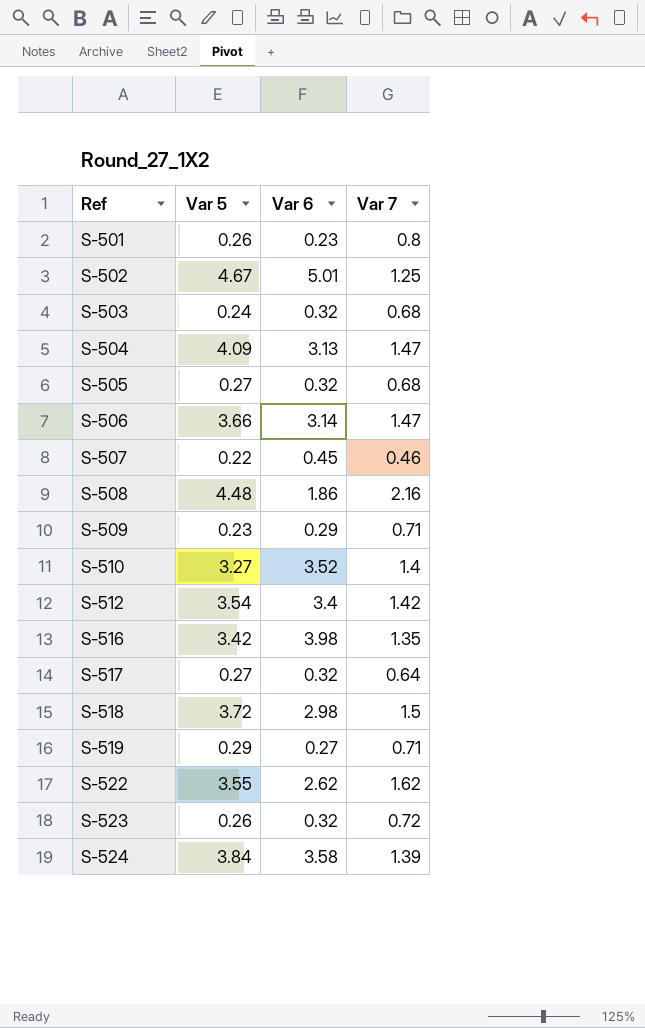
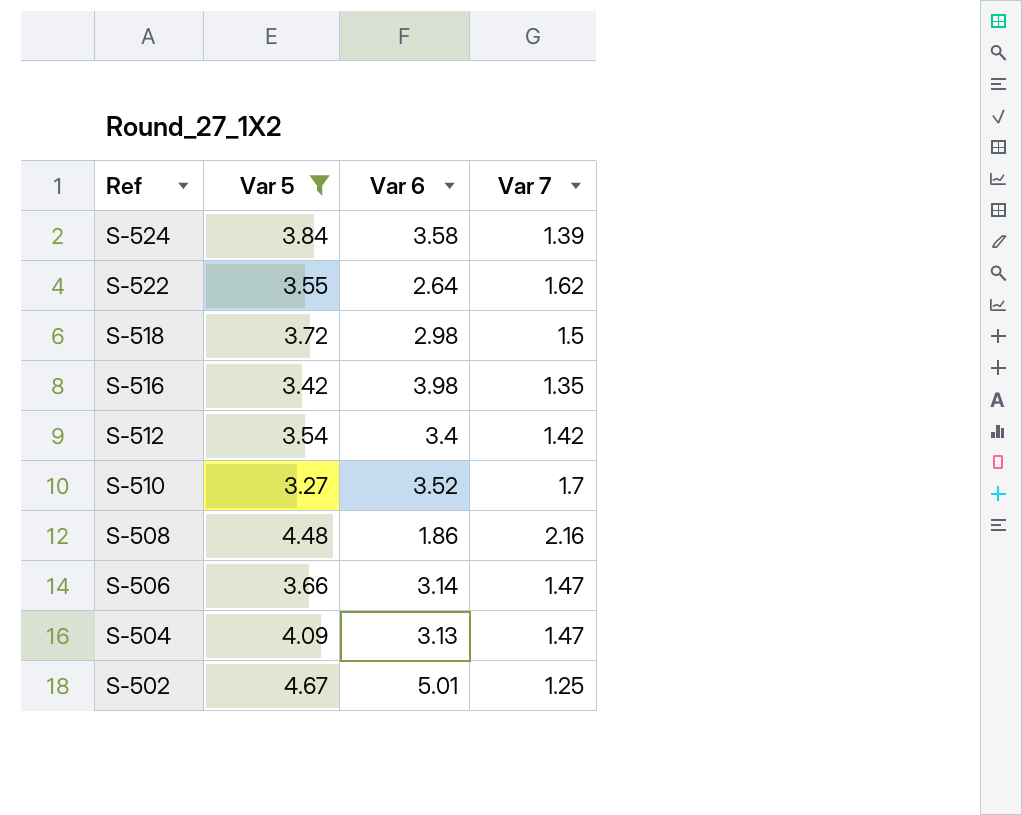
filter: none -> Var 5 >= 3.27
row order: Ref ascending -> Ref descending
S-522 | Var 6: 2.62 -> 2.64
S-510 | Var 7: 1.4 -> 1.7

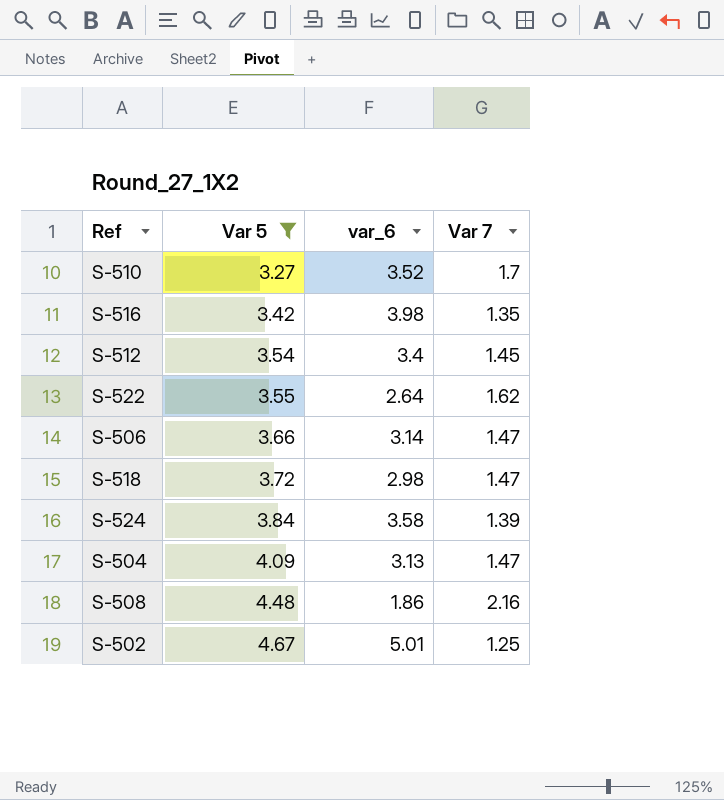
row order: Ref descending -> Var 5 ascending
column name: Var 6 -> var_6
S-512 | Var 7: 1.42 -> 1.45
S-518 | Var 7: 1.5 -> 1.47

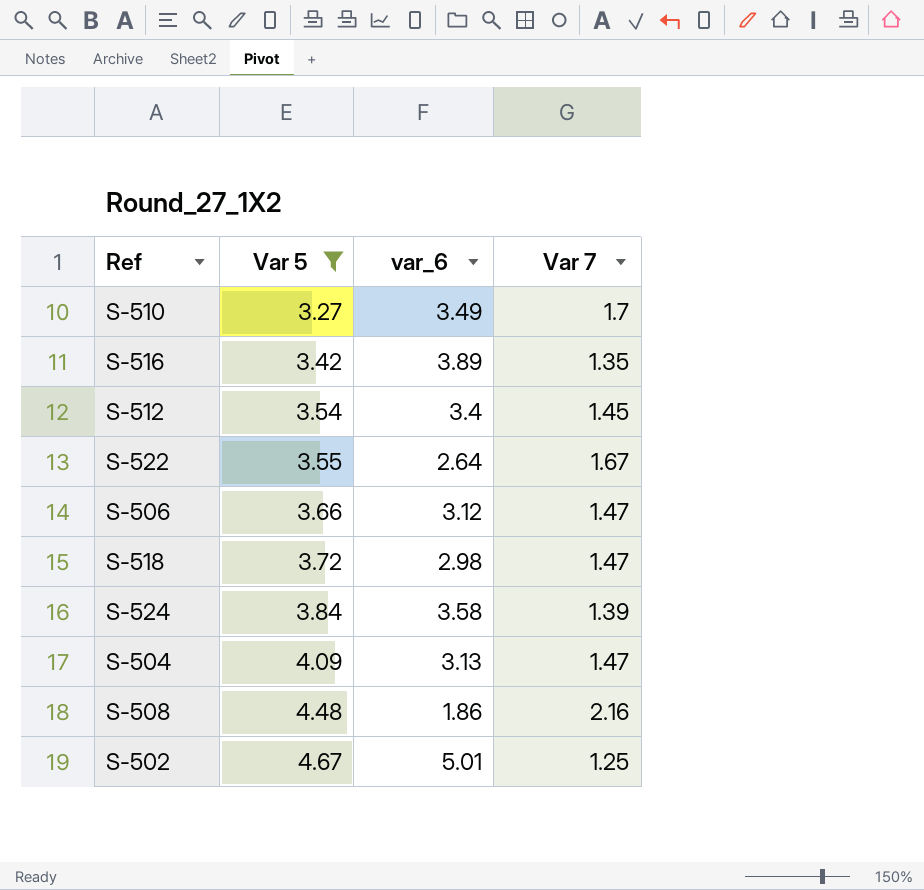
S-510 | var_6: 3.52 -> 3.49
S-516 | var_6: 3.98 -> 3.89
S-522 | Var 7: 1.62 -> 1.67
S-506 | var_6: 3.14 -> 3.12

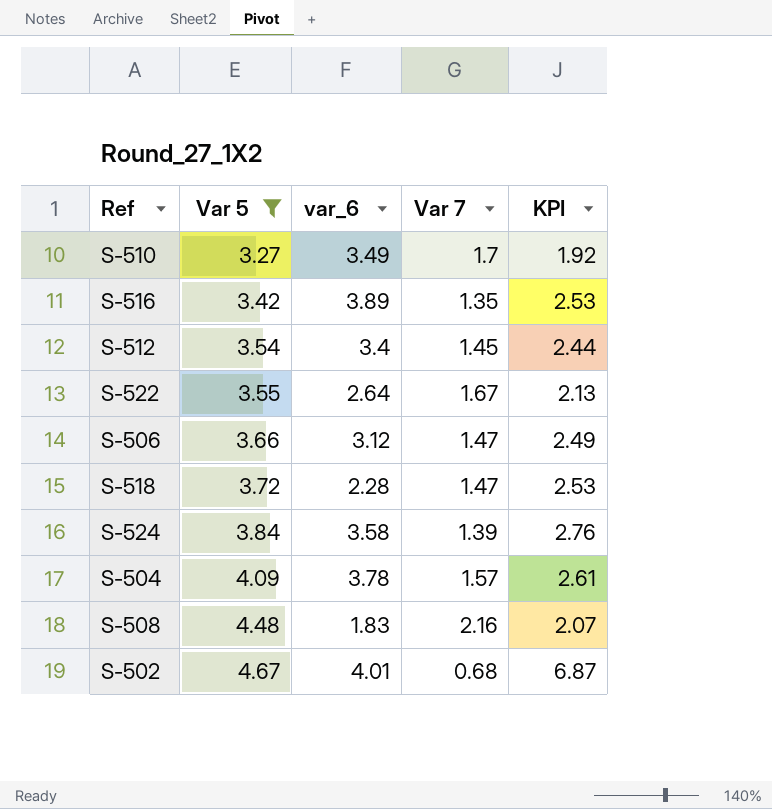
column KPI | formula: none -> [Var 5] / [Var 7]
S-518 | var_6: 2.98 -> 2.28
S-504 | var_6: 3.13 -> 3.78
S-504 | Var 7: 1.47 -> 1.57
S-508 | var_6: 1.86 -> 1.83
S-502 | var_6: 5.01 -> 4.01
S-502 | Var 7: 1.25 -> 0.68

